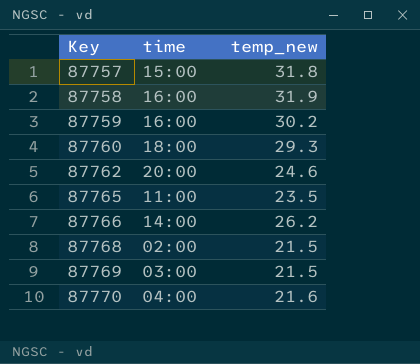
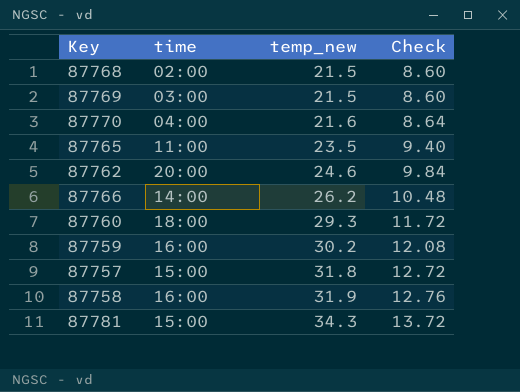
row order: Key ascending -> temp_new ascending
column Check | formula: none -> [temp_new] * 0.4
row 87781: none -> 15:00 | 34.3 | 13.72

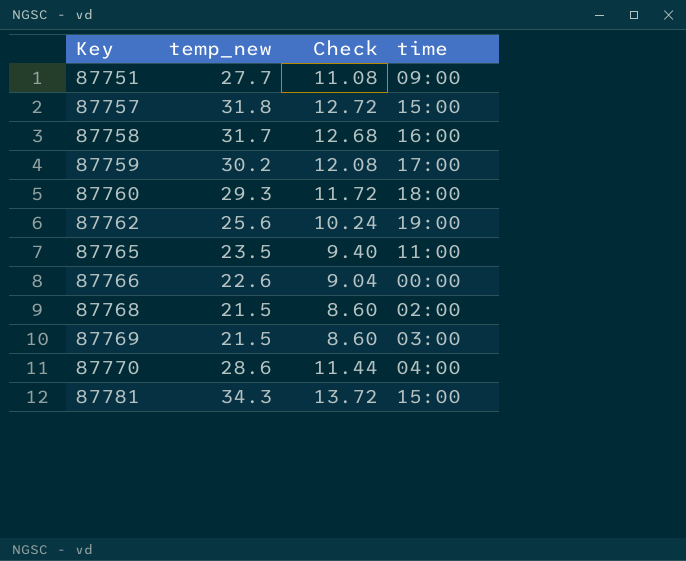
row order: temp_new ascending -> Key ascending
column time | position: 2 -> 4
row 87751: none -> 27.7 | 11.08 | 09:00
87758 | temp_new: 31.9 -> 31.7
87758 | Check: 12.76 -> 12.68
87759 | time: 16:00 -> 17:00
87762 | temp_new: 24.6 -> 25.6
87762 | Check: 9.84 -> 10.24
87762 | time: 20:00 -> 19:00
87766 | temp_new: 26.2 -> 22.6
87766 | Check: 10.48 -> 9.04
87766 | time: 14:00 -> 00:00
87770 | temp_new: 21.6 -> 28.6
87770 | Check: 8.64 -> 11.44

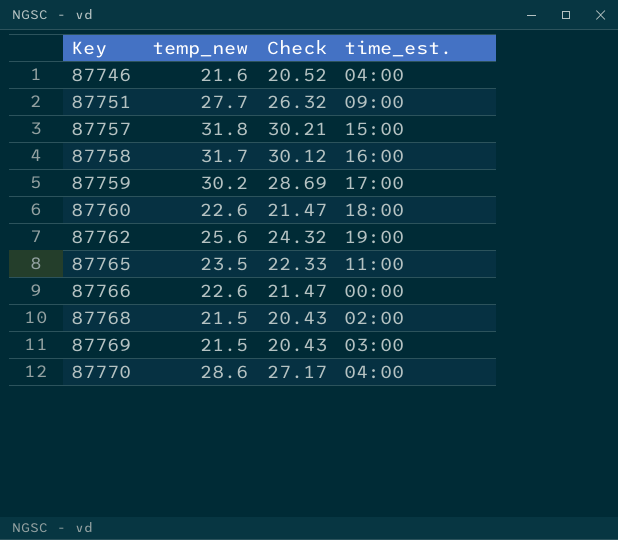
column Check | formula: [temp_new] * 0.4 -> [temp_new] * 0.95
column name: time -> time_est.
row 87781: 34.3 | 13.72 | 15:00 -> none
row 87746: none -> 21.6 | 20.52 | 04:00
87760 | temp_new: 29.3 -> 22.6

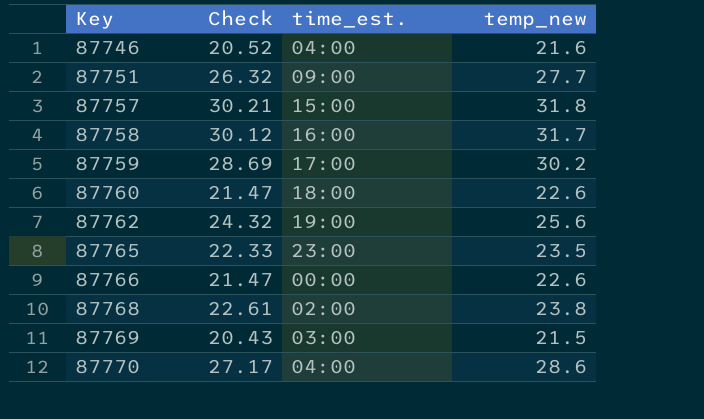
column temp_new | position: 2 -> 4
87765 | time_est.: 11:00 -> 23:00
87768 | Check: 20.43 -> 22.61
87768 | temp_new: 21.5 -> 23.8

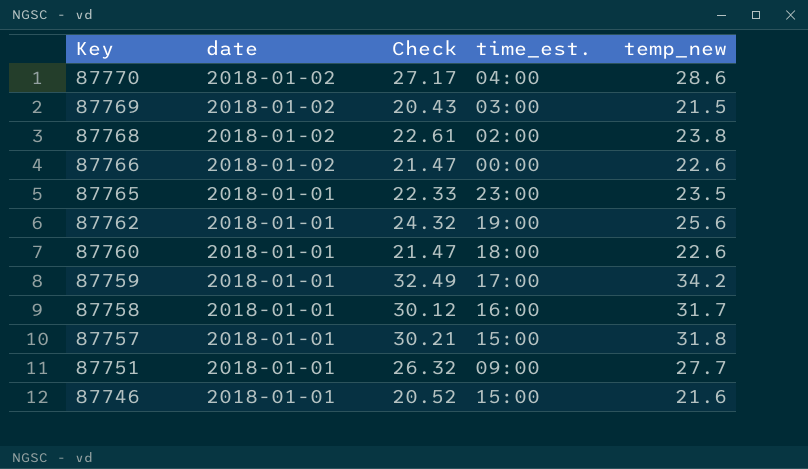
row order: Key ascending -> Key descending
column date | position: none -> 2
87759 | Check: 28.69 -> 32.49
87759 | temp_new: 30.2 -> 34.2
87746 | time_est.: 04:00 -> 15:00

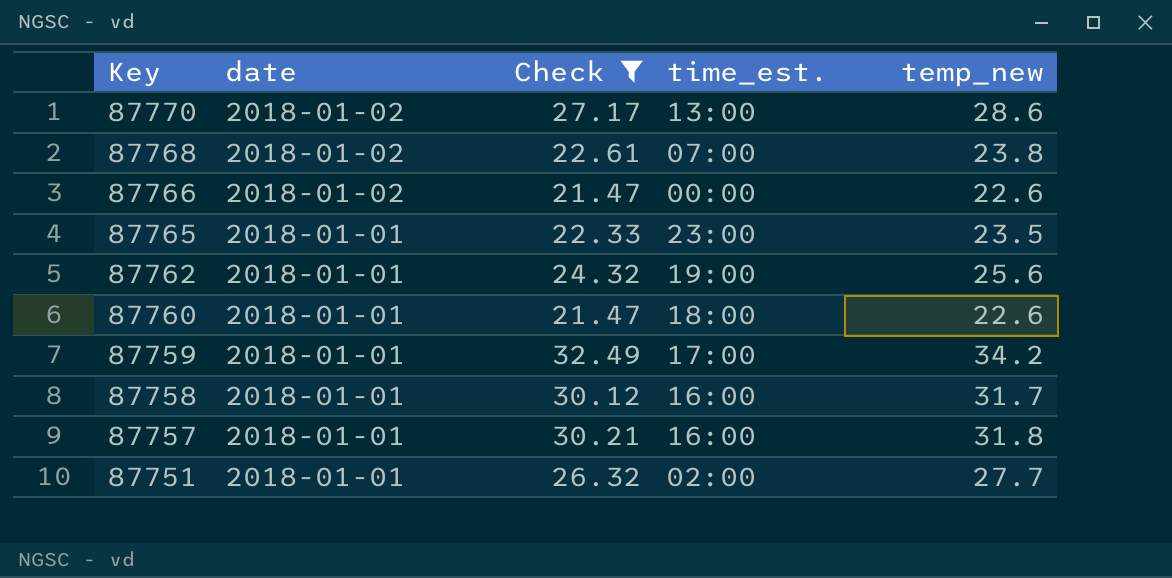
filter: none -> Check >= 21.47
87770 | time_est.: 04:00 -> 13:00
87768 | time_est.: 02:00 -> 07:00
87757 | time_est.: 15:00 -> 16:00
87751 | time_est.: 09:00 -> 02:00

